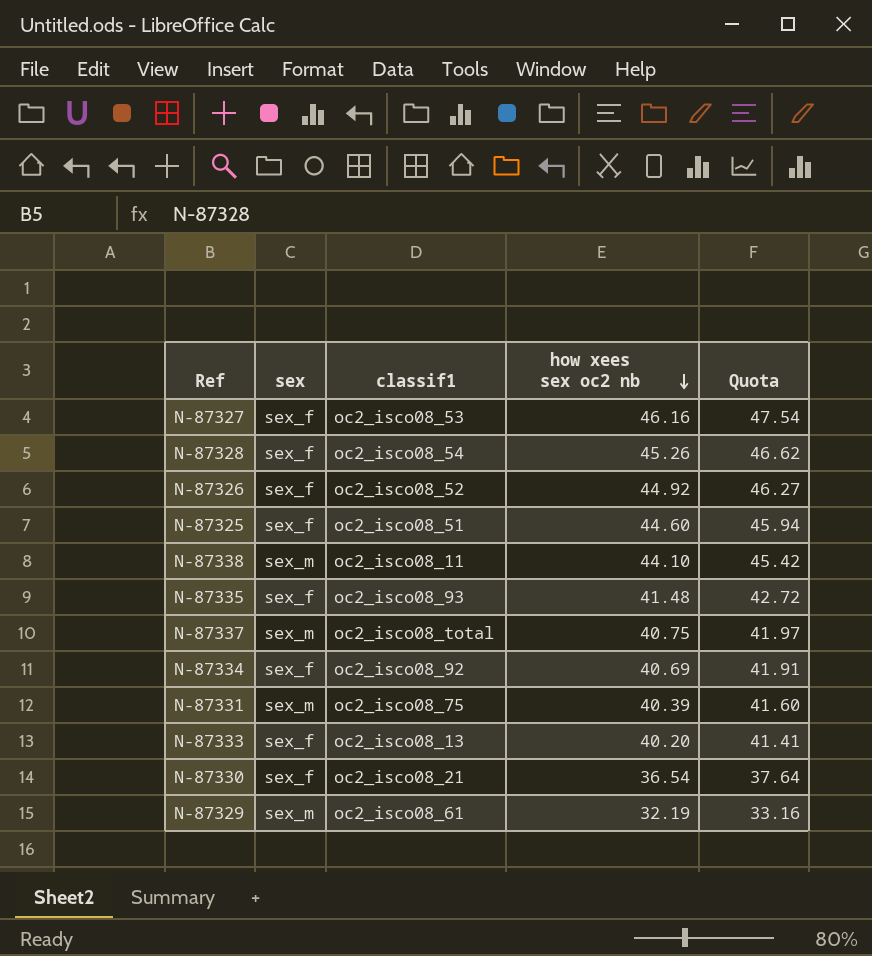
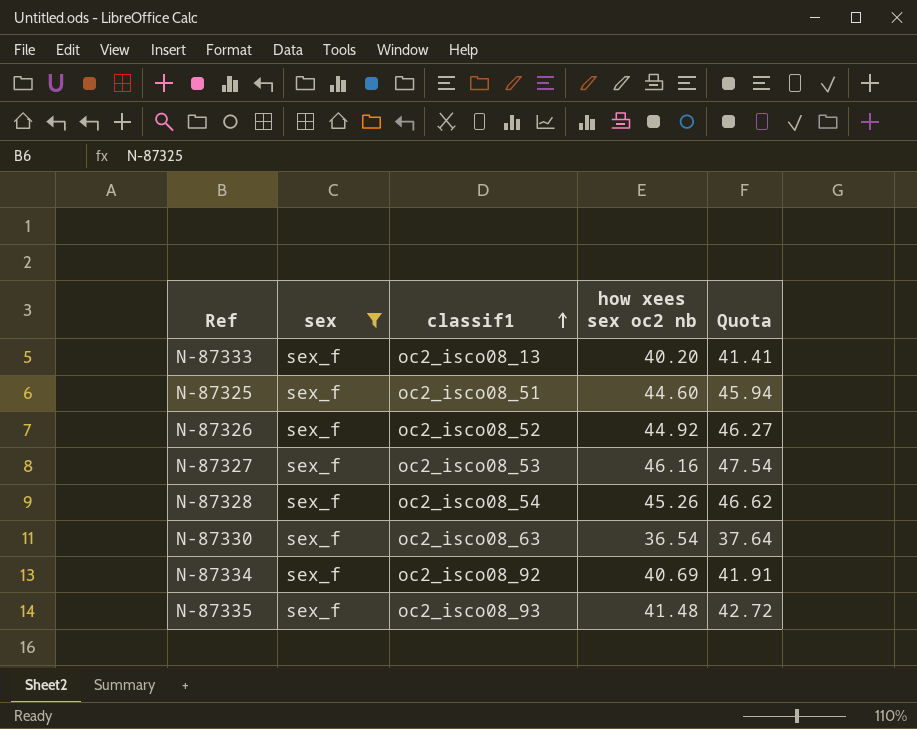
filter: none -> sex = sex_f
row order: how xees sex oc2 nb descending -> classif1 ascending
N-87330 | classif1: oc2_isco08_21 -> oc2_isco08_63

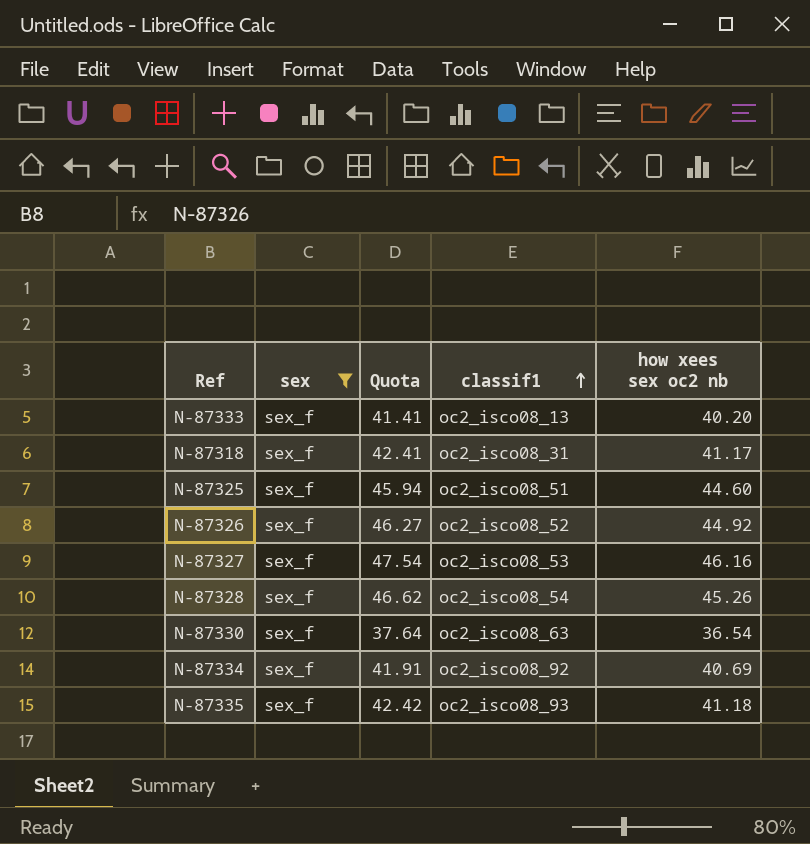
column Quota | position: 5 -> 3
row N-87318: none -> sex_f | 42.41 | oc2_isco08_31 | 41.17
N-87335 | Quota: 42.72 -> 42.42
N-87335 | how xees sex oc2 nb: 41.48 -> 41.18

